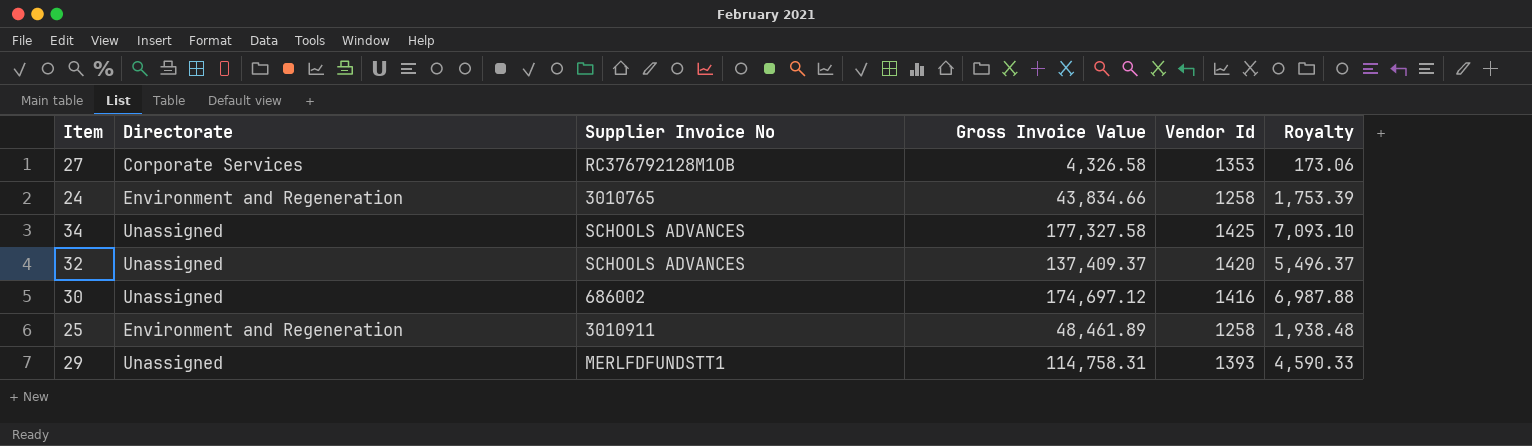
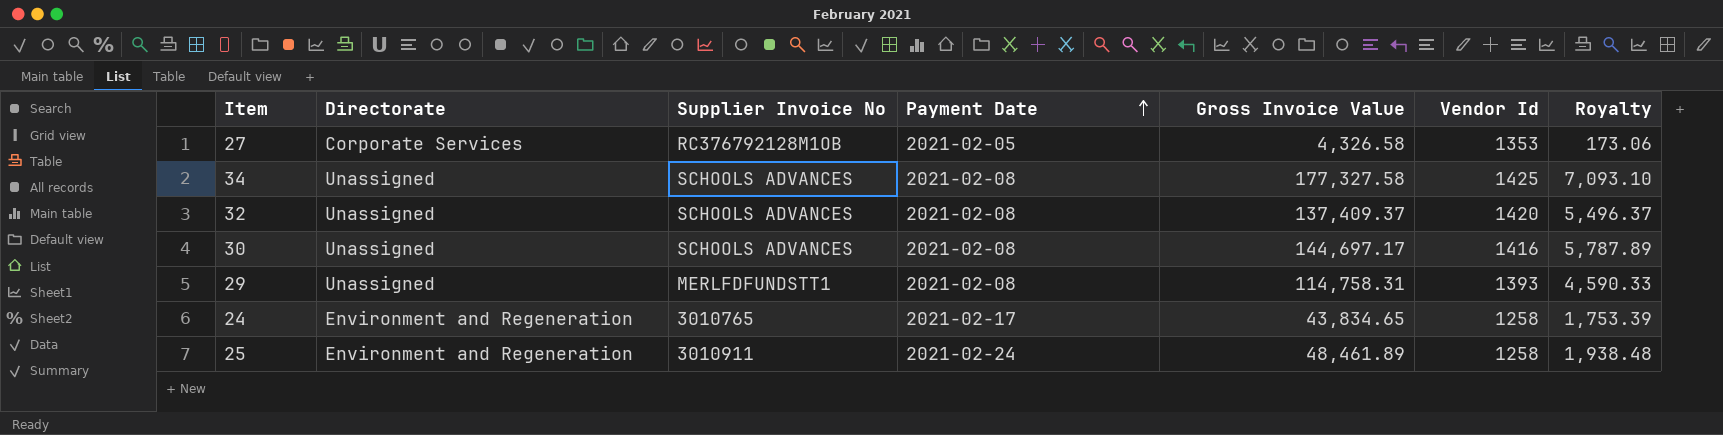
row order: none -> Payment Date ascending
column Payment Date | position: none -> 4
30 | Supplier Invoice No: 686002 -> SCHOOLS ADVANCES
30 | Gross Invoice Value: 174,697.12 -> 144,697.17
30 | Royalty: 6,987.88 -> 5,787.89
24 | Gross Invoice Value: 43,834.66 -> 43,834.65

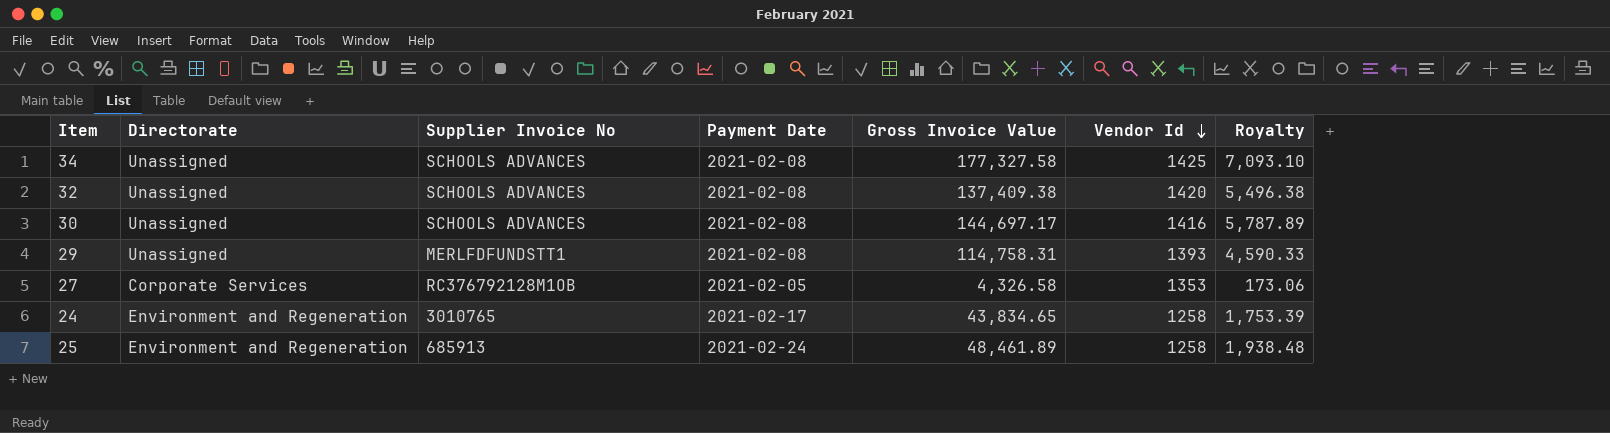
row order: Payment Date ascending -> Vendor Id descending
32 | Gross Invoice Value: 137,409.37 -> 137,409.38
32 | Royalty: 5,496.37 -> 5,496.38
25 | Supplier Invoice No: 3010911 -> 685913

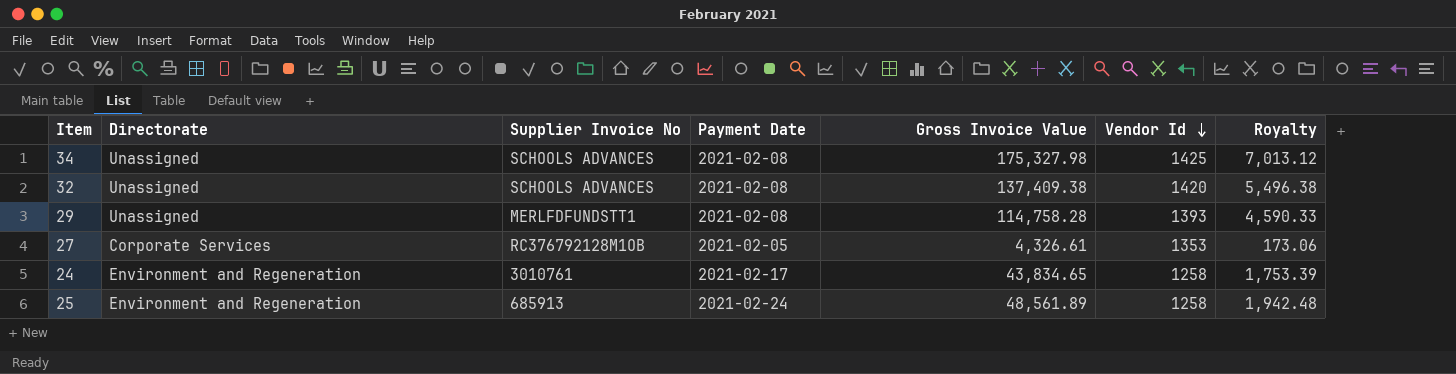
row 30: Unassigned | SCHOOLS ADVANCES | 2021-02-08 | 144,697.17 | 1416 | 5,787.89 -> none
34 | Gross Invoice Value: 177,327.58 -> 175,327.98
34 | Royalty: 7,093.10 -> 7,013.12
29 | Gross Invoice Value: 114,758.31 -> 114,758.28
27 | Gross Invoice Value: 4,326.58 -> 4,326.61
24 | Supplier Invoice No: 3010765 -> 3010761
25 | Gross Invoice Value: 48,461.89 -> 48,561.89
25 | Royalty: 1,938.48 -> 1,942.48

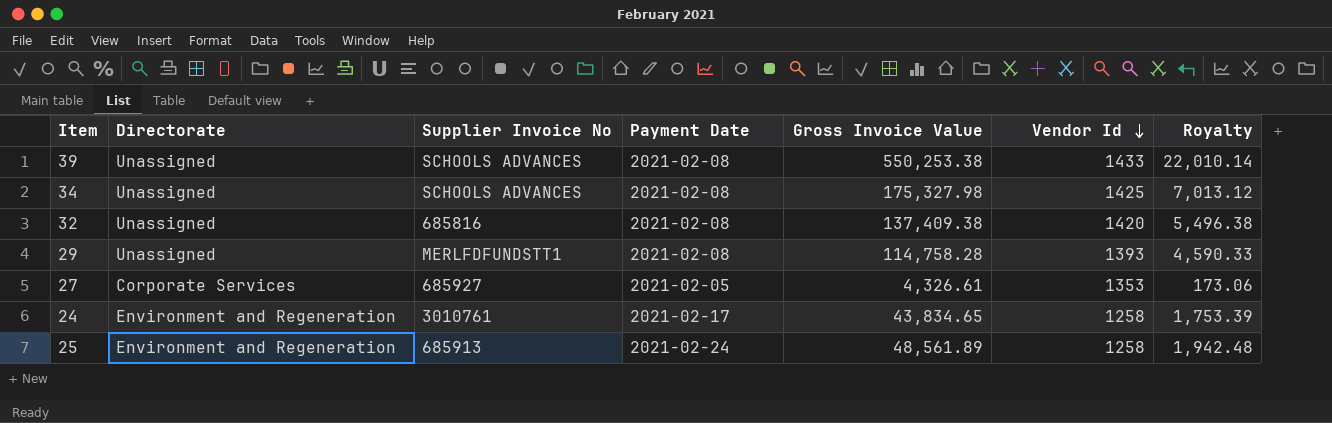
row 39: none -> Unassigned | SCHOOLS ADVANCES | 2021-02-08 | 550,253.38 | 1433 | 22,010.14
32 | Supplier Invoice No: SCHOOLS ADVANCES -> 685816
27 | Supplier Invoice No: RC376792128M1OB -> 685927

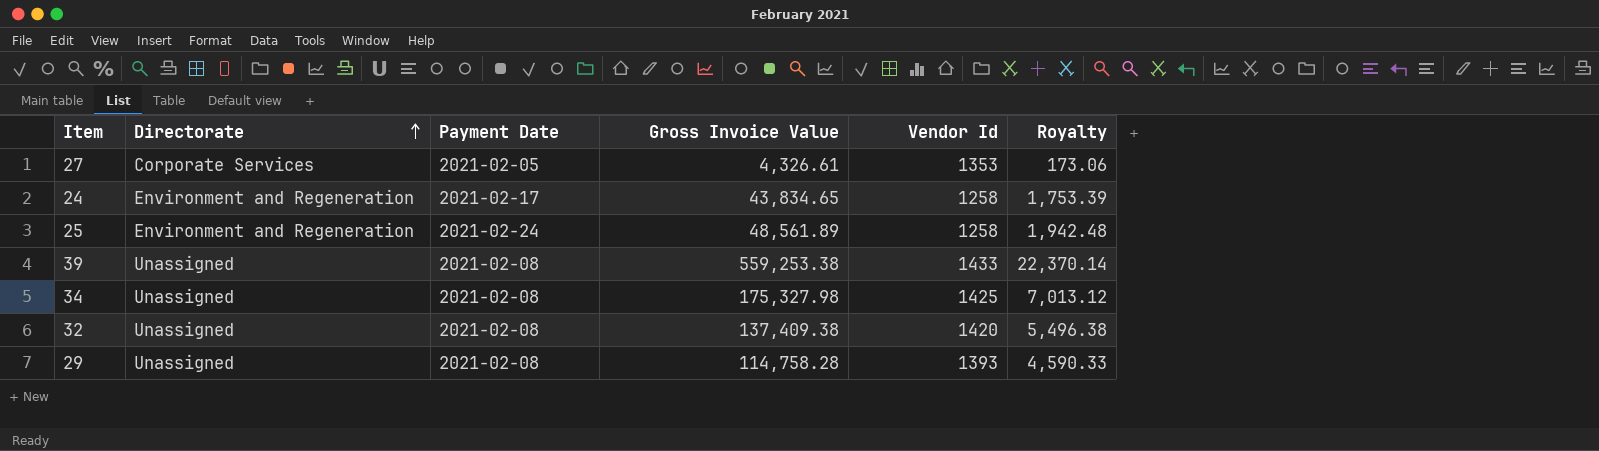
row order: Vendor Id descending -> Directorate ascending
column Supplier Invoice No | position: 3 -> none
39 | Gross Invoice Value: 550,253.38 -> 559,253.38
39 | Royalty: 22,010.14 -> 22,370.14

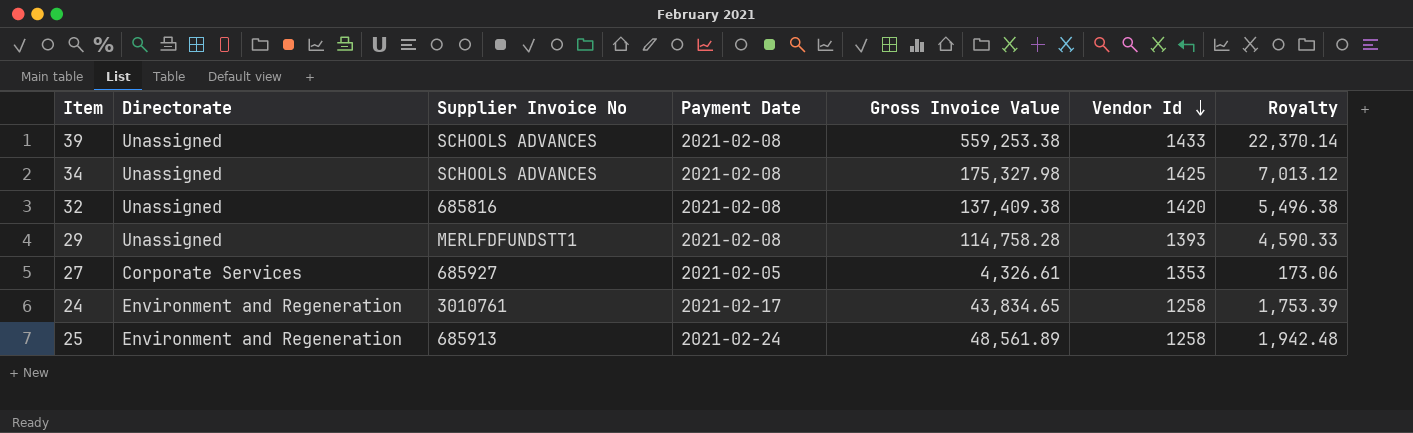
row order: Directorate ascending -> Vendor Id descending
column Supplier Invoice No | position: none -> 3

